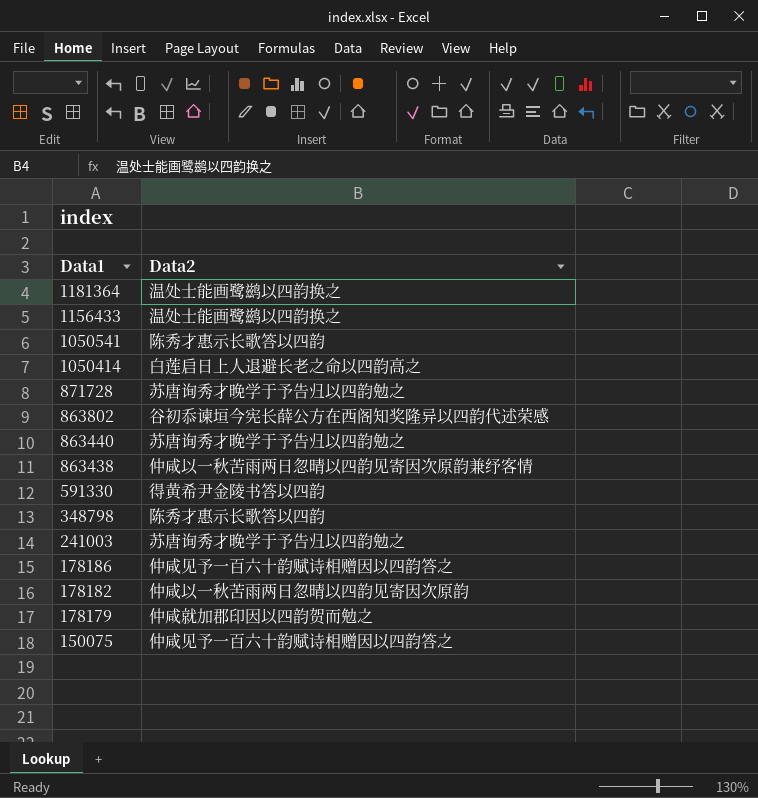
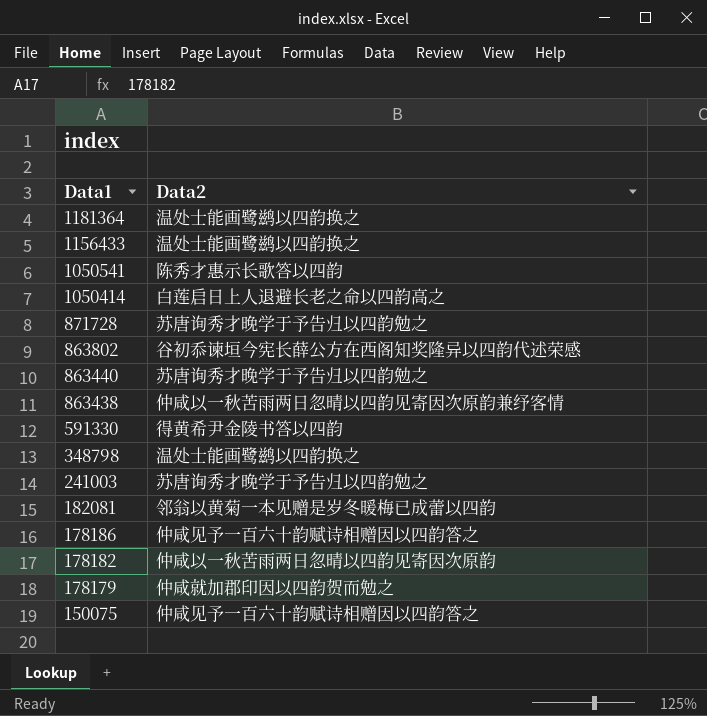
348798 | Data2: 陈秀才惠示长歌答以四韵 -> 温处士能画鹭鹚以四韵换之
row 182081: none -> 邻翁以黄菊一本见赠是岁冬暖梅已成蕾以四韵

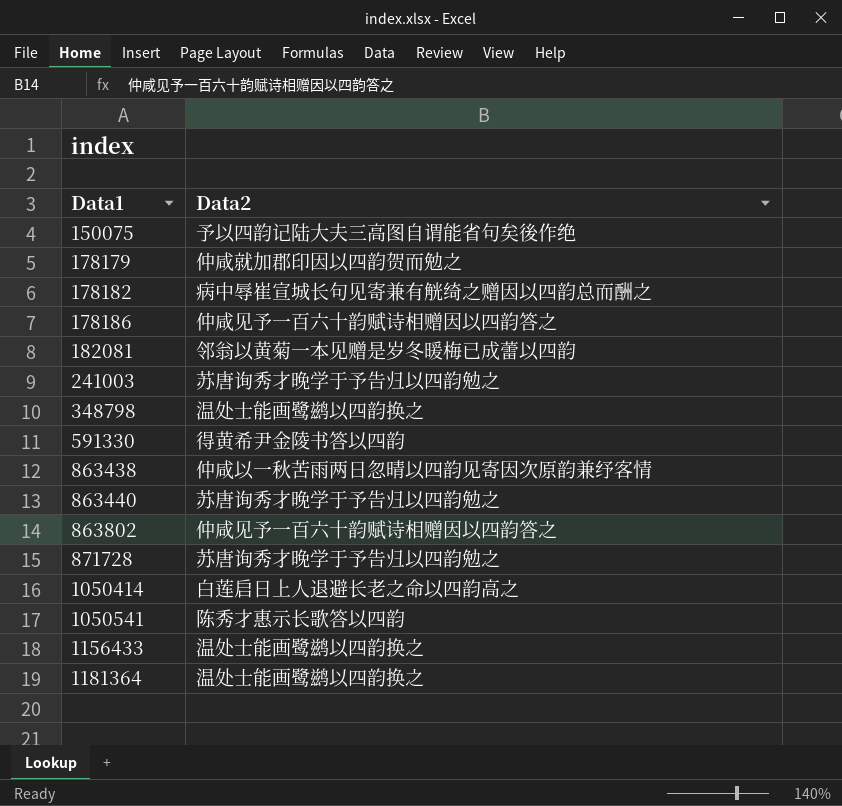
row order: Data1 descending -> Data1 ascending
150075 | Data2: 仲咸见予一百六十韵赋诗相赠因以四韵答之 -> 予以四韵记陆大夫三高图自谓能省句矣後作绝
178182 | Data2: 仲咸以一秋苦雨两日忽晴以四韵见寄因次原韵 -> 病中辱崔宣城长句见寄兼有觥绮之赠因以四韵总而酬之
863802 | Data2: 谷初忝谏垣今宪长薛公方在西阁知奖隆异以四韵代述荣感 -> 仲咸见予一百六十韵赋诗相赠因以四韵答之

